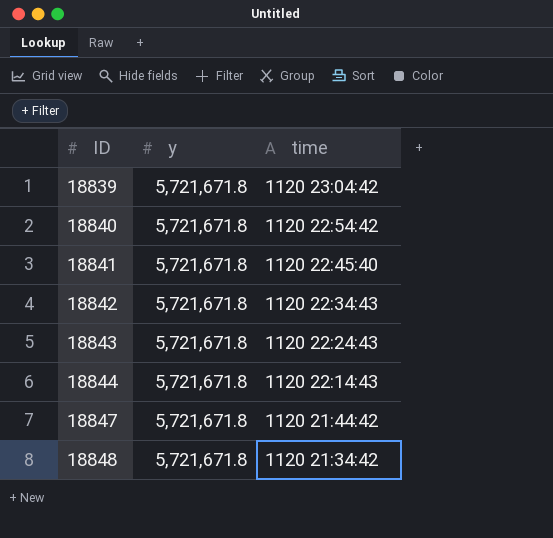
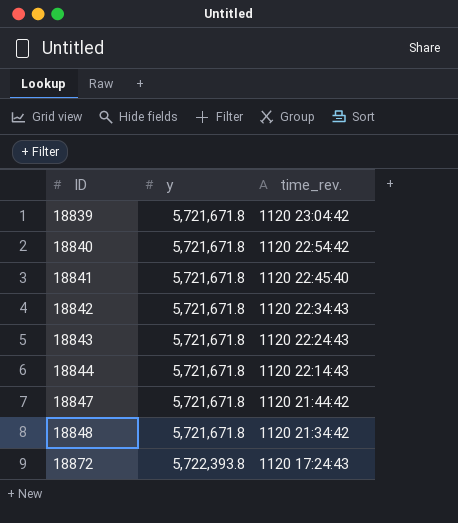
column name: time -> time_rev.
row 18872: none -> 5,722,393.8 | 1120 17:24:43

